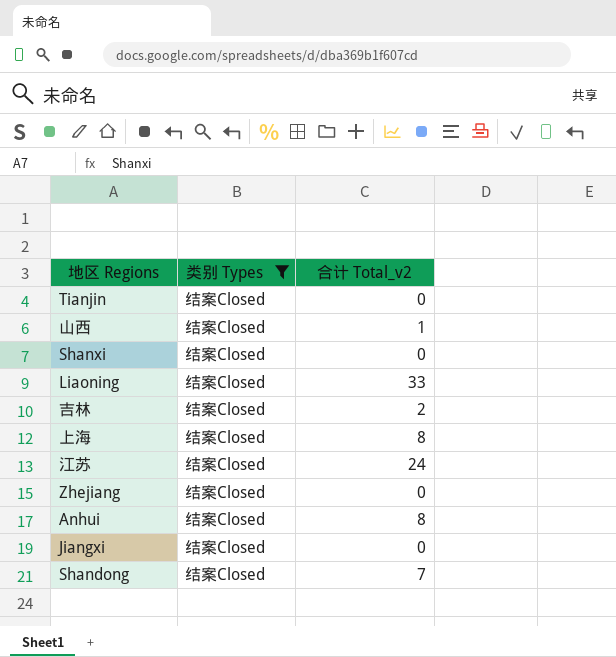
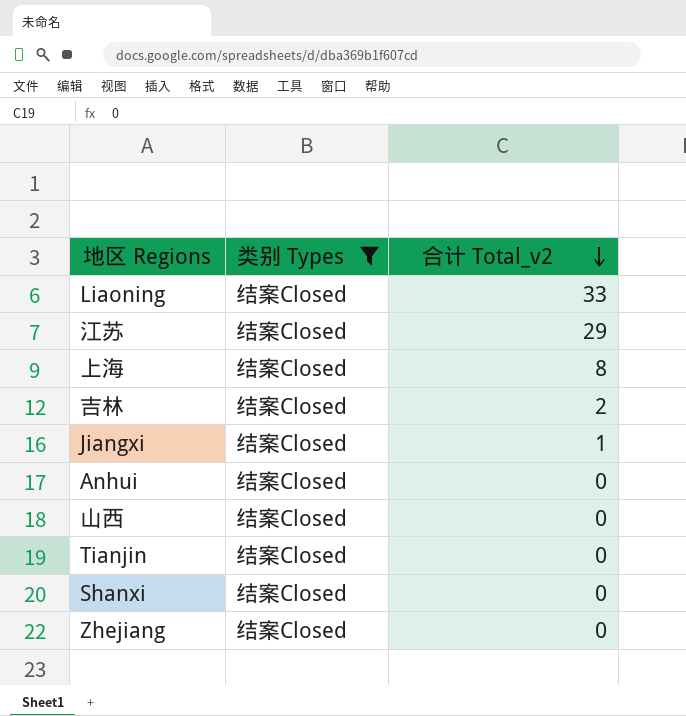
row order: none -> 合计 Total_v2 descending
row Shandong: 结案Closed | 7 -> none
江苏 | 合计 Total_v2: 24 -> 29
Jiangxi | 合计 Total_v2: 0 -> 1
Anhui | 合计 Total_v2: 8 -> 0
山西 | 合计 Total_v2: 1 -> 0

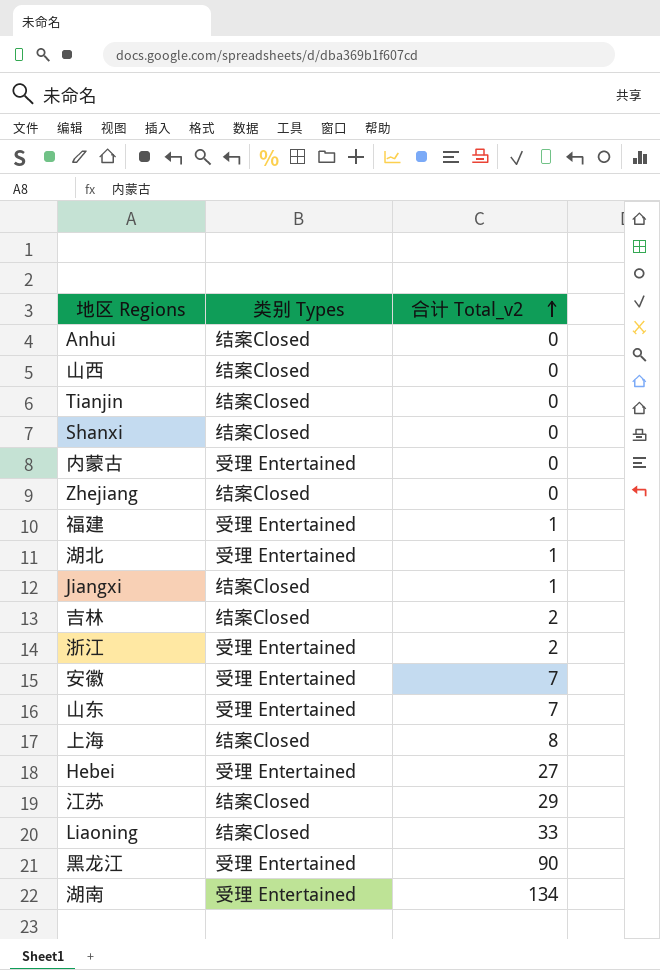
filter: 类别 Types = 结案Closed -> none
row order: 合计 Total_v2 descending -> 合计 Total_v2 ascending

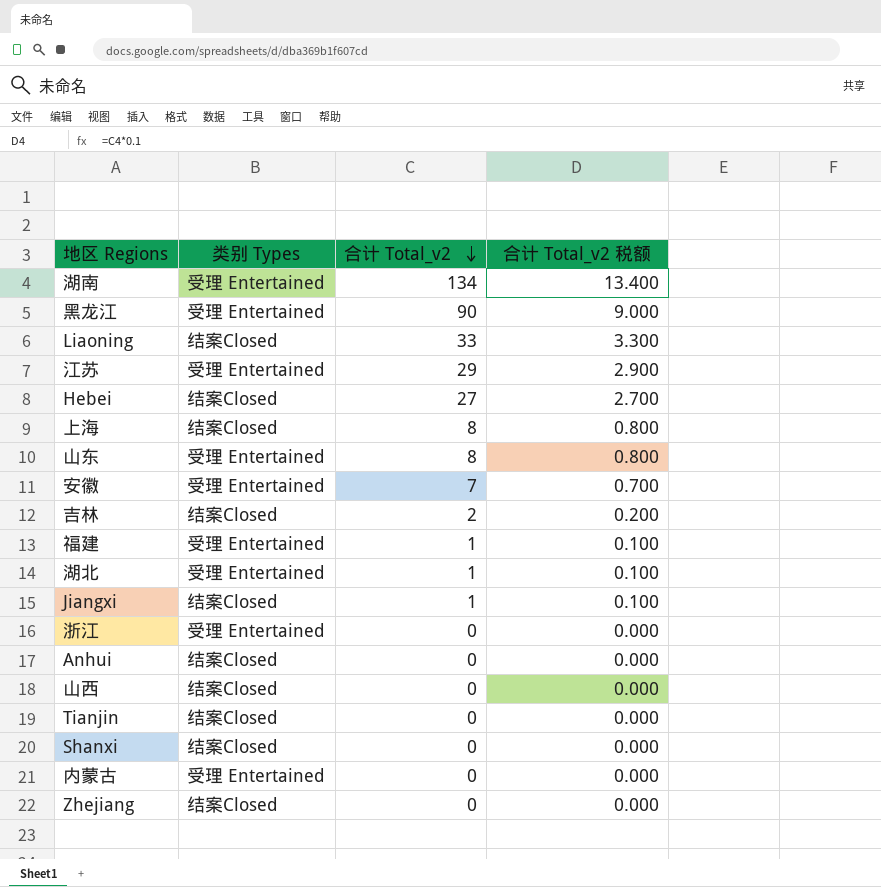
row order: 合计 Total_v2 ascending -> 合计 Total_v2 descending
column 合计 Total_v2 税额 | formula: none -> [合计 Total_v2] * 0.1
江苏 | 类别 Types: 结案Closed -> 受理 Entertained
Hebei | 类别 Types: 受理 Entertained -> 结案Closed
山东 | 合计 Total_v2: 7 -> 8
浙江 | 合计 Total_v2: 2 -> 0

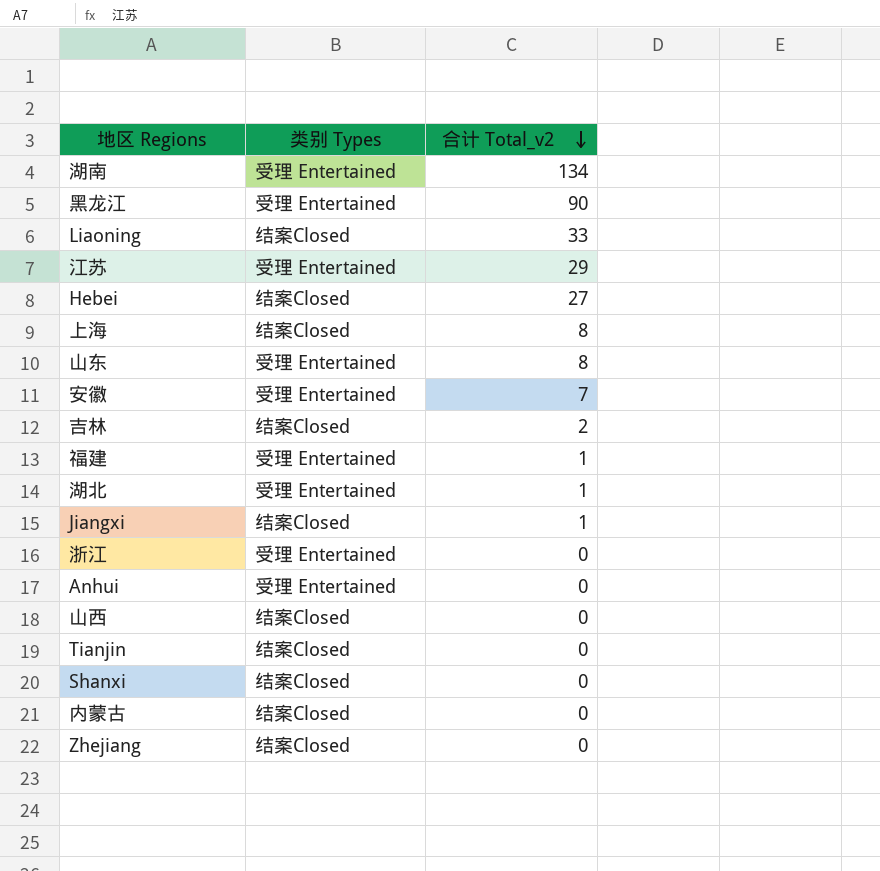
column 合计 Total_v2 税额 | formula: [合计 Total_v2] * 0.1 -> none
Anhui | 类别 Types: 结案Closed -> 受理 Entertained
内蒙古 | 类别 Types: 受理 Entertained -> 结案Closed

